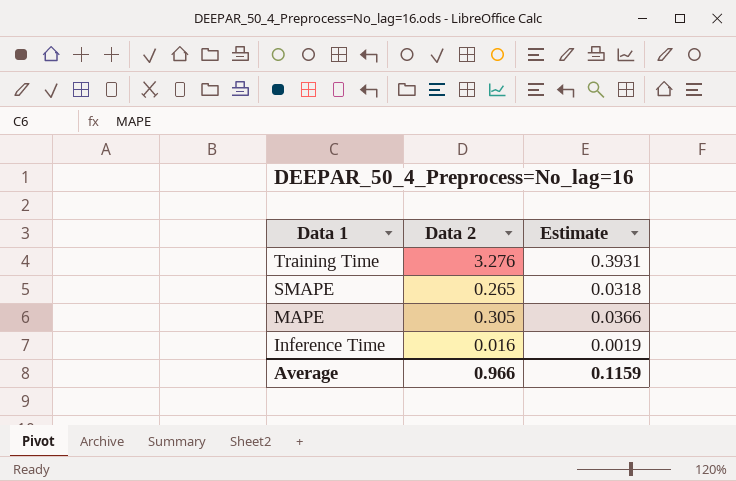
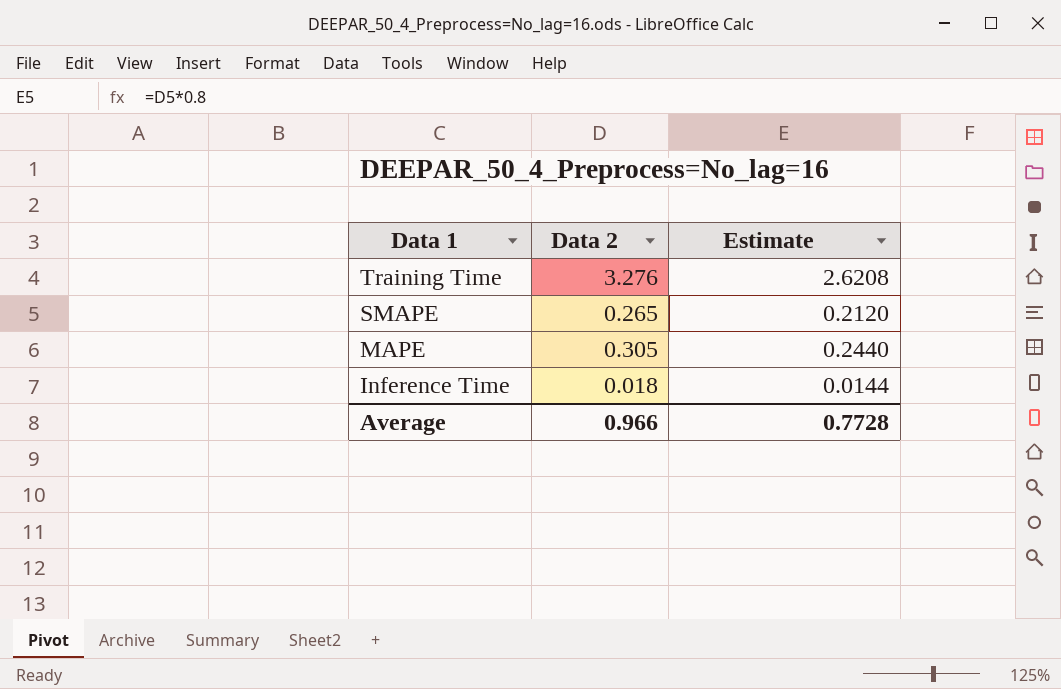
column Estimate | formula: [Data 2] * 0.12 -> [Data 2] * 0.8
Inference Time | Data 2: 0.016 -> 0.018
Average | Estimate: 0.1159 -> 0.7728

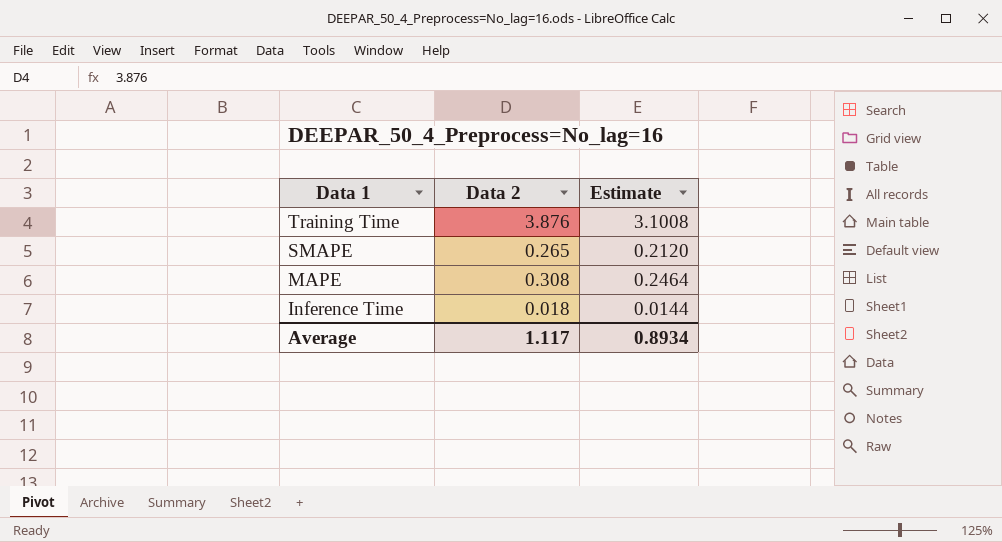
Training Time | Data 2: 3.276 -> 3.876
Training Time | Estimate: 2.6208 -> 3.1008
MAPE | Data 2: 0.305 -> 0.308
MAPE | Estimate: 0.2440 -> 0.2464
Average | Data 2: 0.966 -> 1.117
Average | Estimate: 0.7728 -> 0.8934

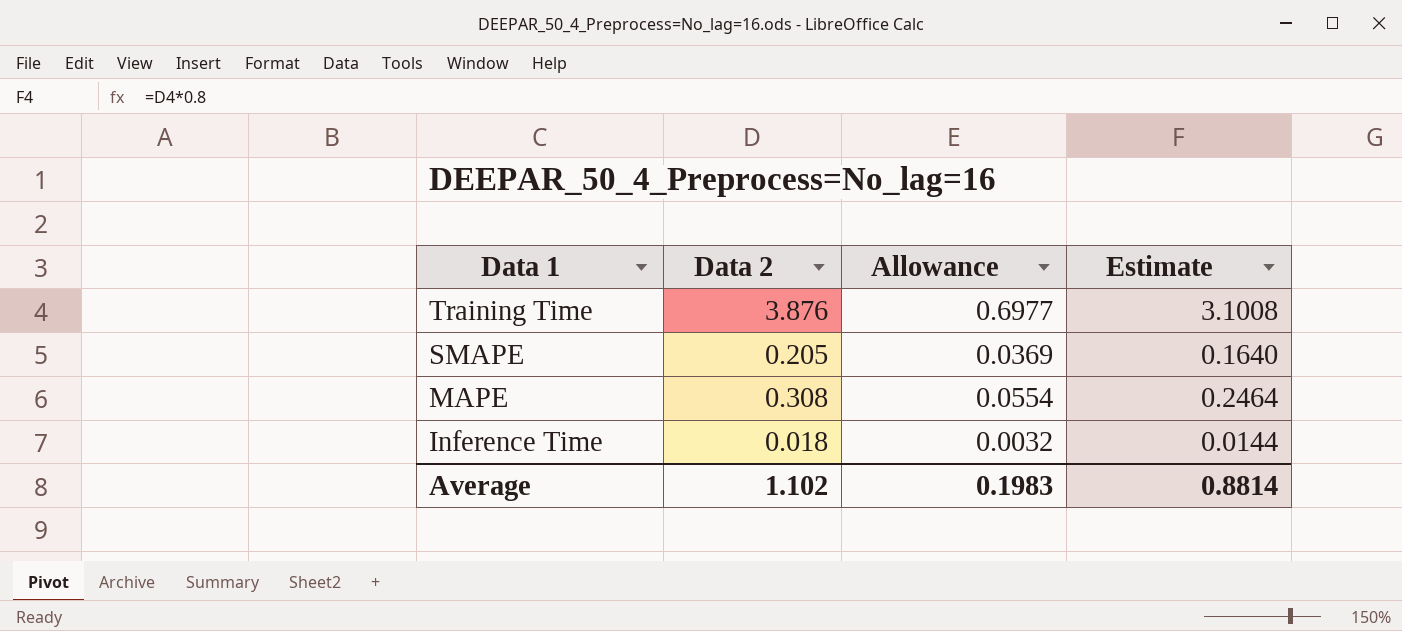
column Allowance | formula: none -> [Data 2] * 0.18
SMAPE | Data 2: 0.265 -> 0.205
SMAPE | Estimate: 0.2120 -> 0.1640
Average | Data 2: 1.117 -> 1.102
Average | Estimate: 0.8934 -> 0.8814

